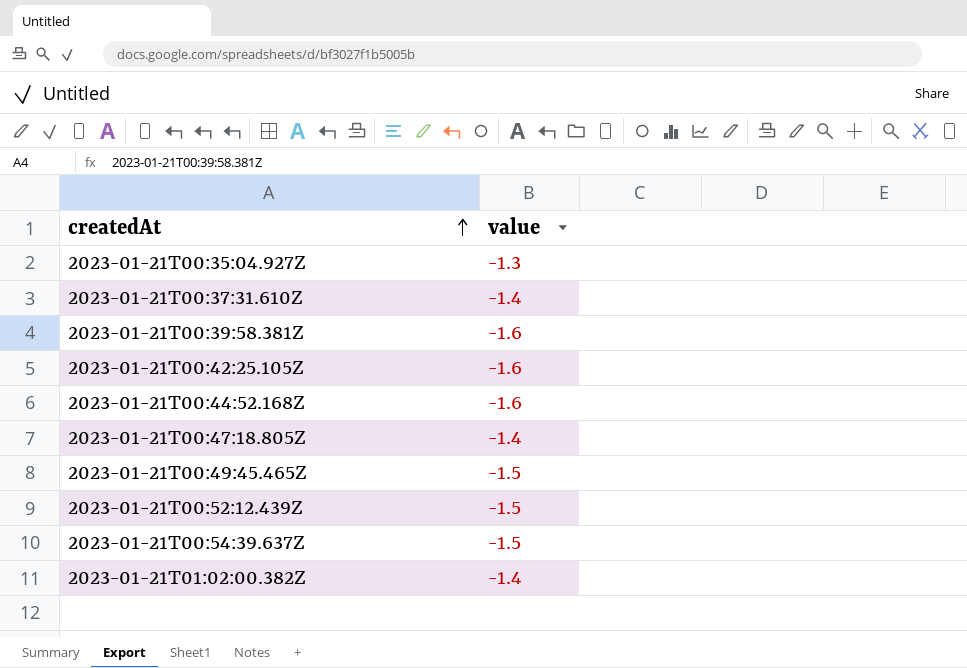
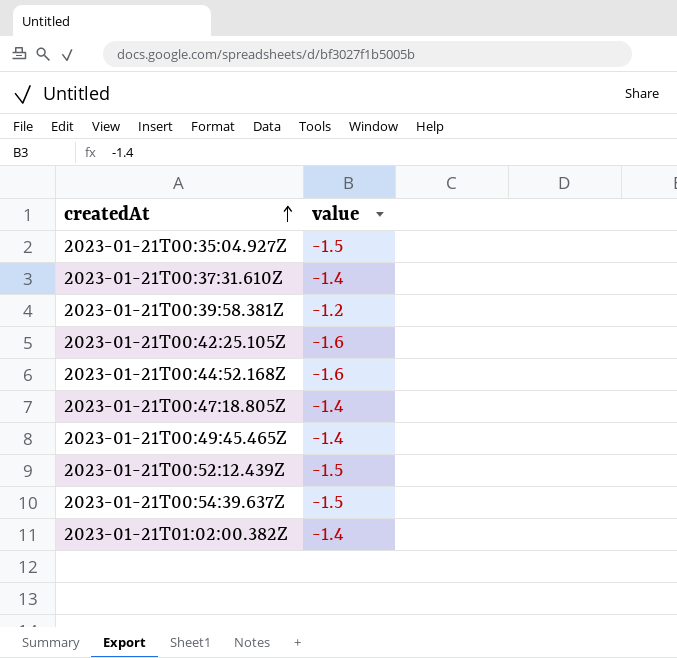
2023-01-21T00:35:04.927Z | value: -1.3 -> -1.5
2023-01-21T00:39:58.381Z | value: -1.6 -> -1.2
2023-01-21T00:49:45.465Z | value: -1.5 -> -1.4

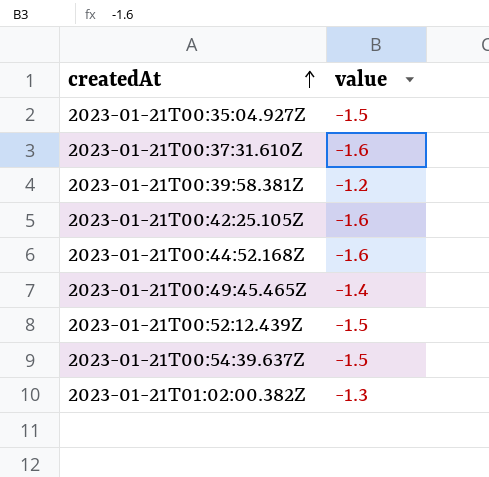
row 2023-01-21T00:47:18.805Z: -1.4 -> none
2023-01-21T00:37:31.610Z | value: -1.4 -> -1.6
2023-01-21T01:02:00.382Z | value: -1.4 -> -1.3

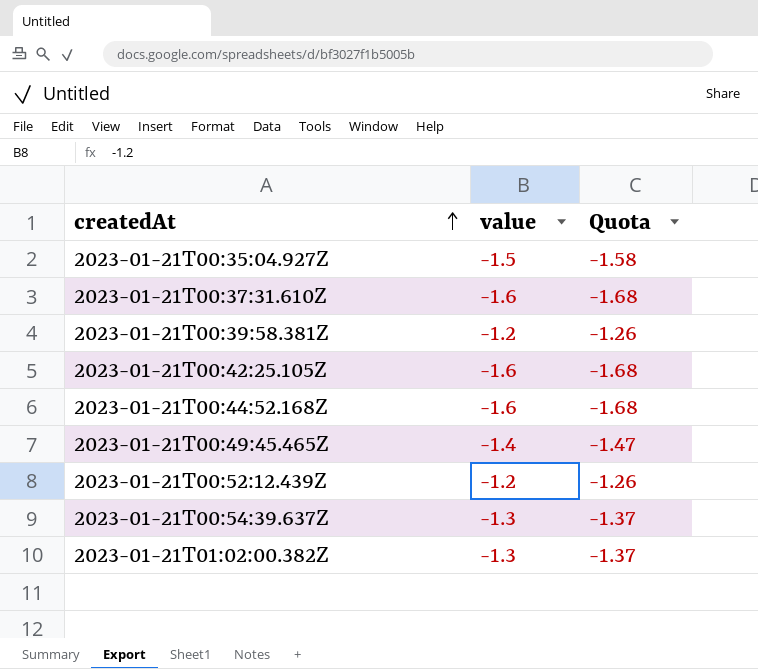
column Quota | formula: none -> [value] * 1.05
2023-01-21T00:52:12.439Z | value: -1.5 -> -1.2
2023-01-21T00:54:39.637Z | value: -1.5 -> -1.3

